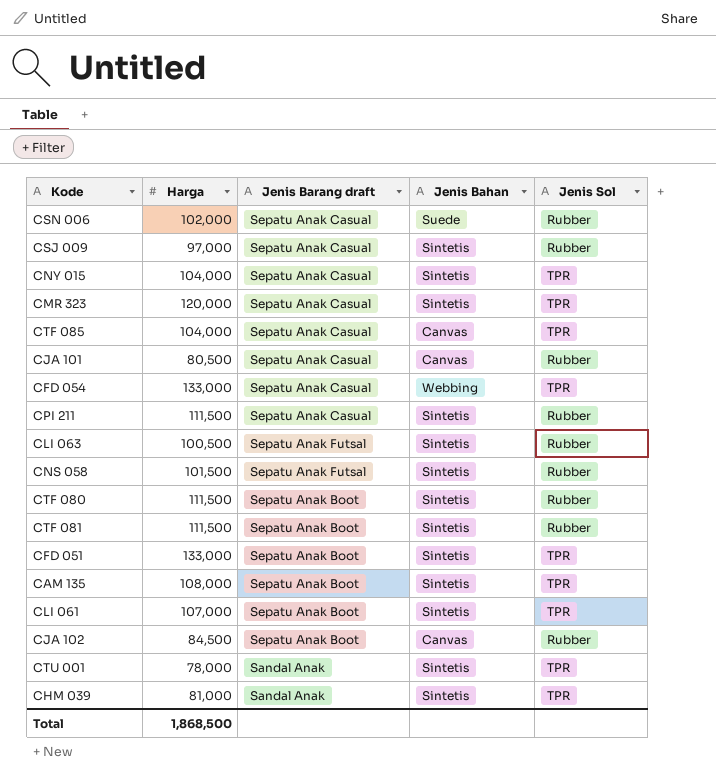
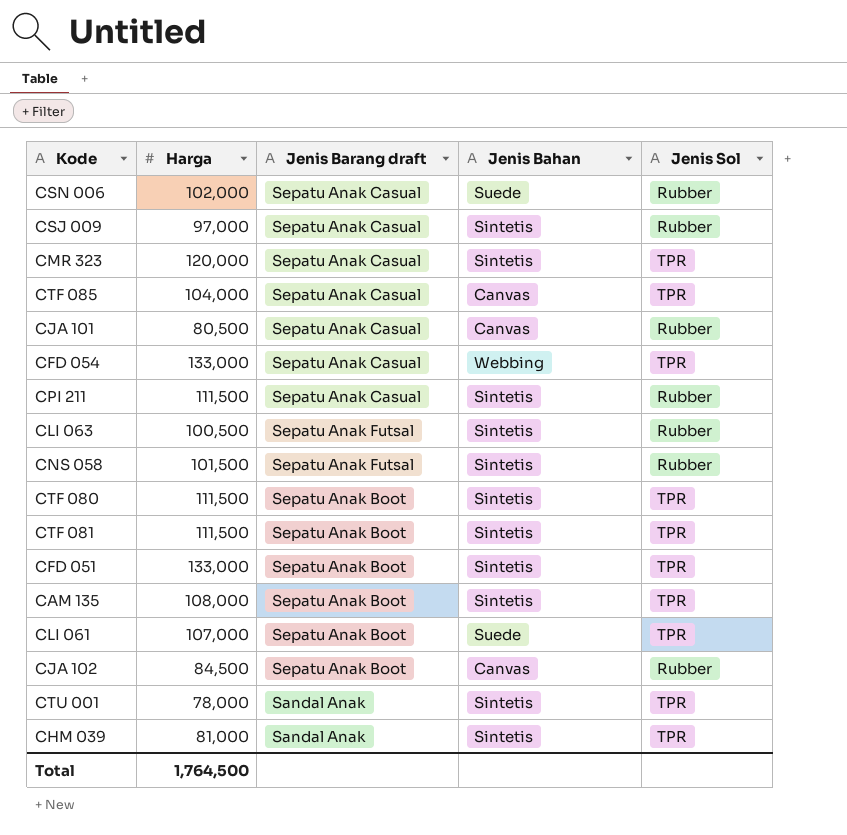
row CNY 015: 104,000 | Sepatu Anak Casual | Sintetis | TPR -> none
CTF 080 | Jenis Sol: Rubber -> TPR
CTF 081 | Jenis Sol: Rubber -> TPR
CLI 061 | Jenis Bahan: Sintetis -> Suede
Total | Harga: 1,868,500 -> 1,764,500

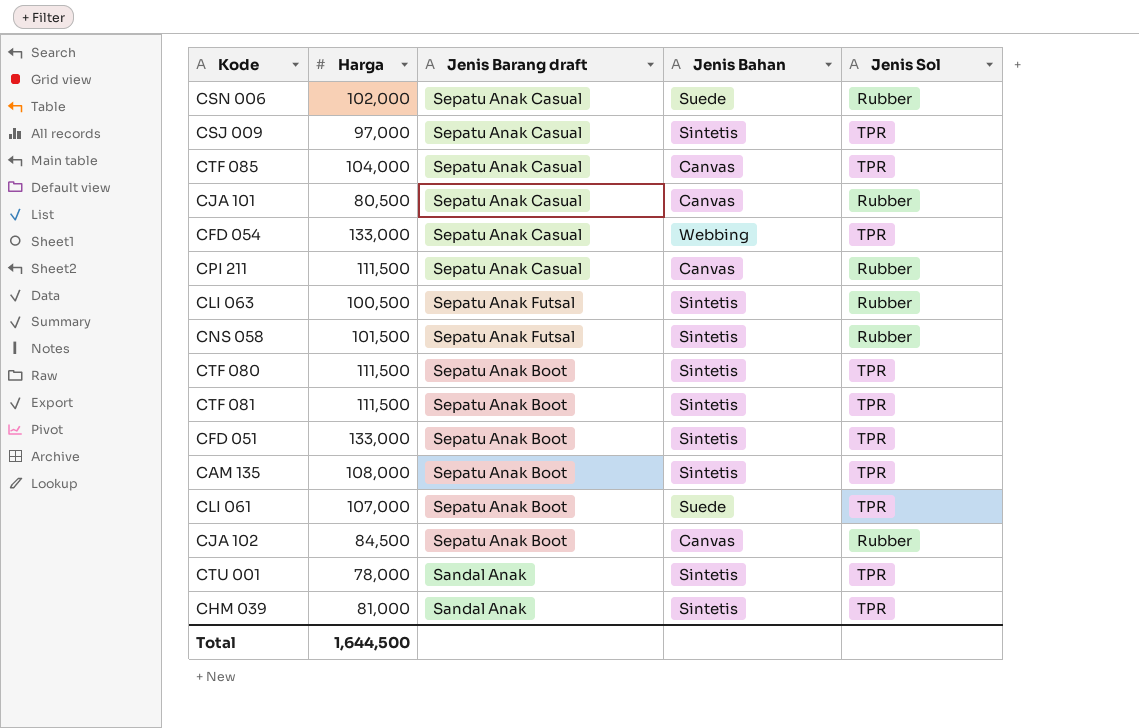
row CMR 323: 120,000 | Sepatu Anak Casual | Sintetis | TPR -> none
CSJ 009 | Jenis Sol: Rubber -> TPR
CPI 211 | Jenis Bahan: Sintetis -> Canvas
Total | Harga: 1,764,500 -> 1,644,500

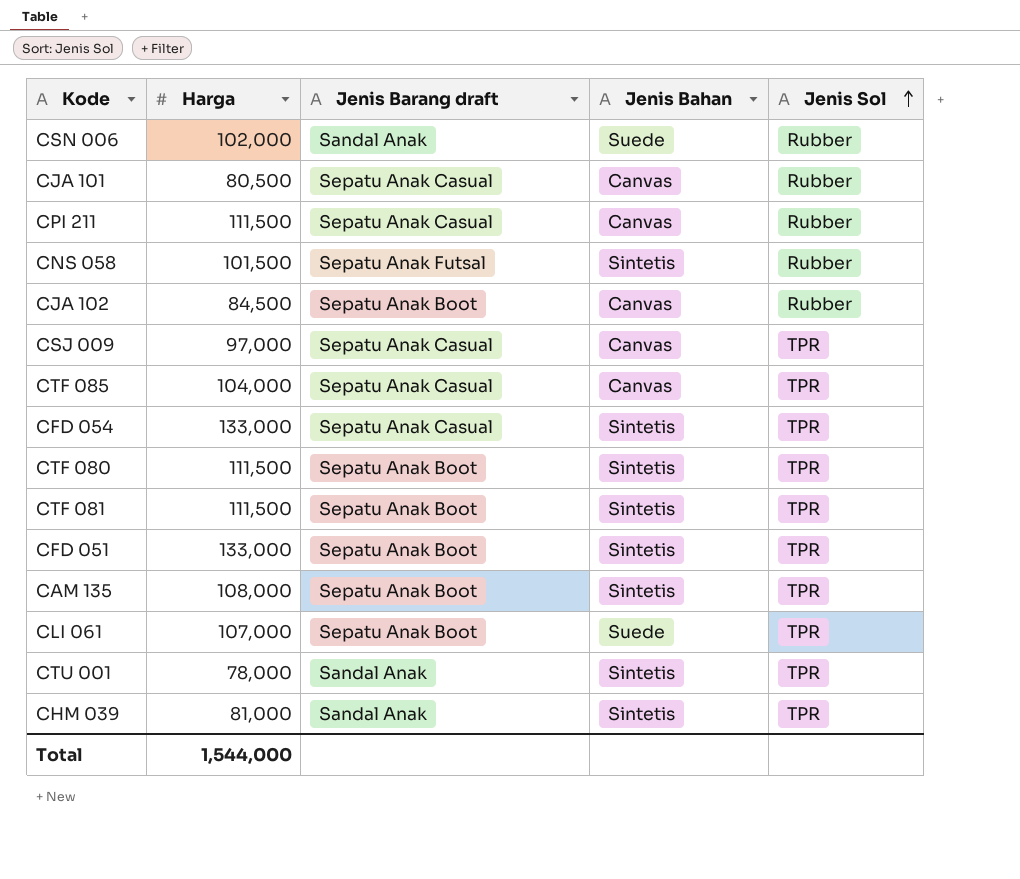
row order: none -> Jenis Sol ascending
row CLI 063: 100,500 | Sepatu Anak Futsal | Sintetis | Rubber -> none
CSN 006 | Jenis Barang draft: Sepatu Anak Casual -> Sandal Anak
CSJ 009 | Jenis Bahan: Sintetis -> Canvas
CFD 054 | Jenis Bahan: Webbing -> Sintetis
Total | Harga: 1,644,500 -> 1,544,000

